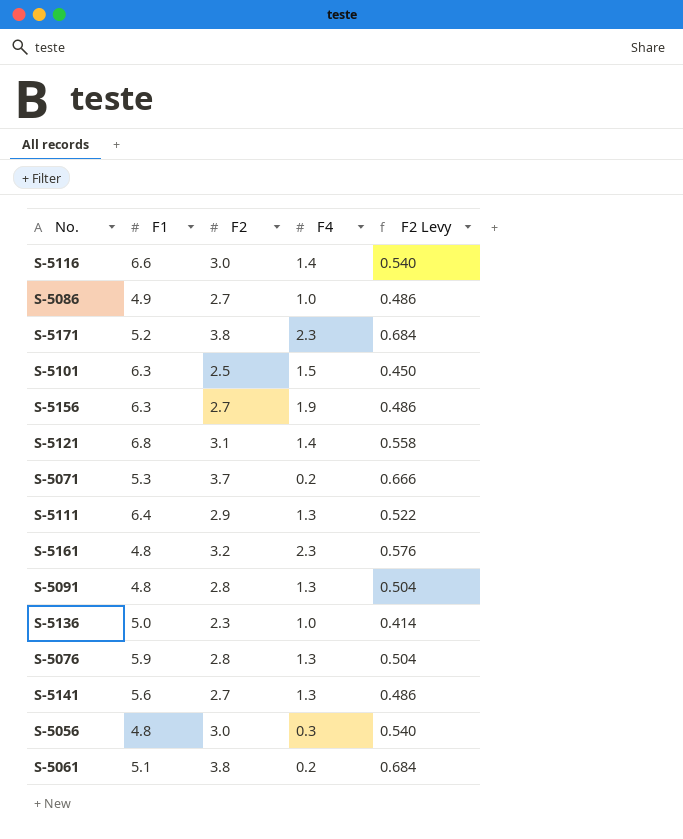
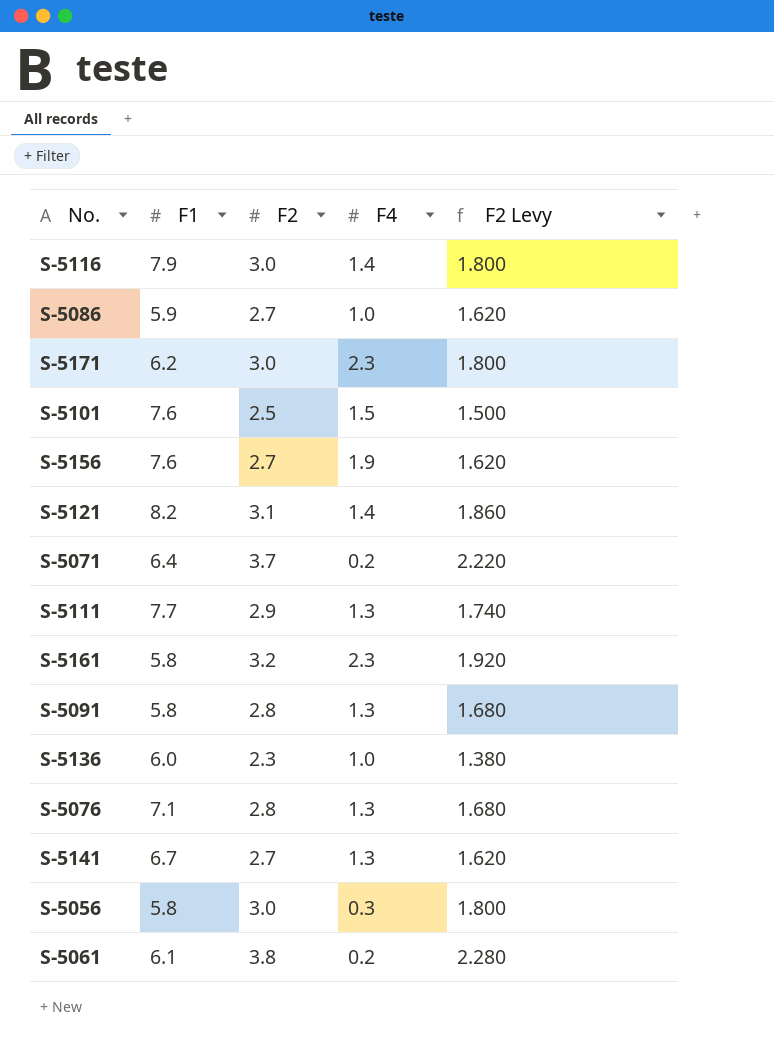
column F2 Levy | formula: [F2] * 0.18 -> [F2] * 0.6
S-5116 | F1: 6.6 -> 7.9
S-5086 | F1: 4.9 -> 5.9
S-5171 | F1: 5.2 -> 6.2
S-5171 | F2: 3.8 -> 3.0
S-5101 | F1: 6.3 -> 7.6
S-5156 | F1: 6.3 -> 7.6
S-5121 | F1: 6.8 -> 8.2
S-5071 | F1: 5.3 -> 6.4
S-5111 | F1: 6.4 -> 7.7
S-5161 | F1: 4.8 -> 5.8
S-5091 | F1: 4.8 -> 5.8
S-5136 | F1: 5.0 -> 6.0
S-5076 | F1: 5.9 -> 7.1
S-5141 | F1: 5.6 -> 6.7
S-5056 | F1: 4.8 -> 5.8
S-5061 | F1: 5.1 -> 6.1

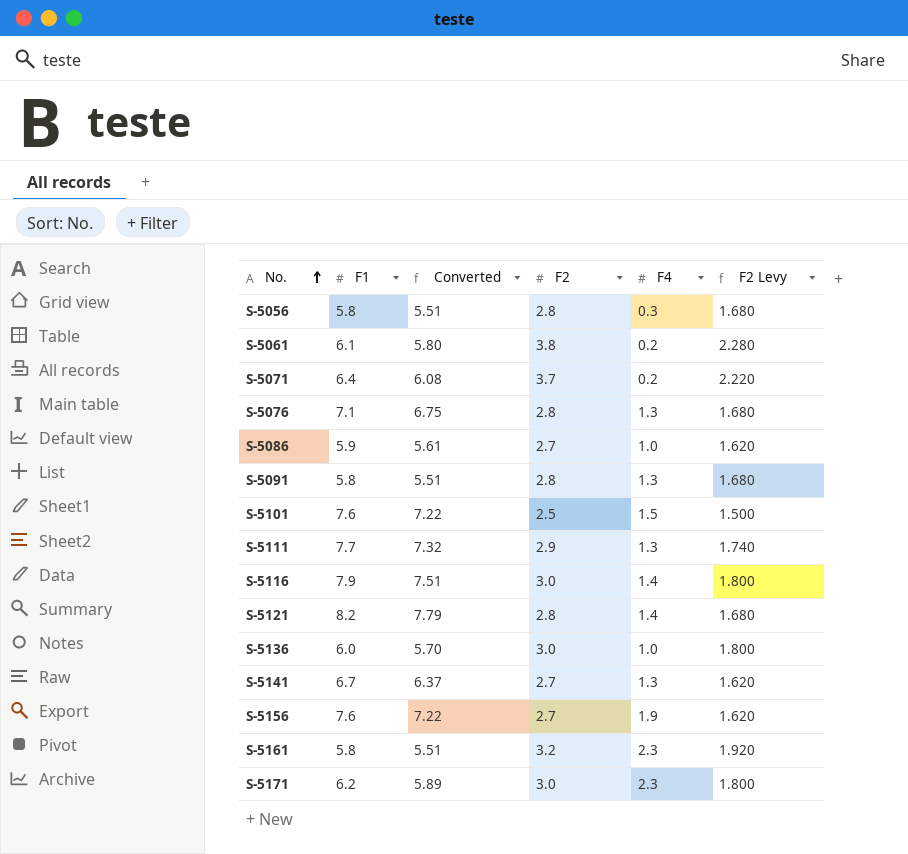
row order: none -> No. ascending
column Converted | formula: none -> [F1] * 0.95
S-5056 | F2: 3.0 -> 2.8
S-5056 | F2 Levy: 1.800 -> 1.680
S-5121 | F2: 3.1 -> 2.8
S-5121 | F2 Levy: 1.860 -> 1.680
S-5136 | F2: 2.3 -> 3.0
S-5136 | F2 Levy: 1.380 -> 1.800

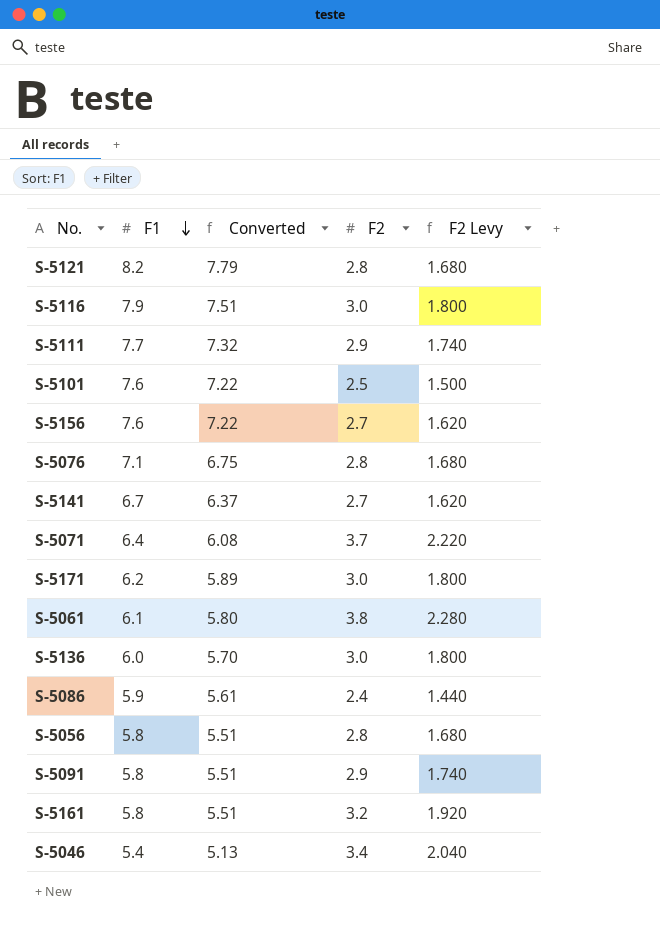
row order: No. ascending -> F1 descending
column F4 | position: 5 -> none
S-5086 | F2: 2.7 -> 2.4
S-5086 | F2 Levy: 1.620 -> 1.440
S-5091 | F2: 2.8 -> 2.9
S-5091 | F2 Levy: 1.680 -> 1.740
row S-5046: none -> 5.4 | 5.13 | 3.4 | 2.040

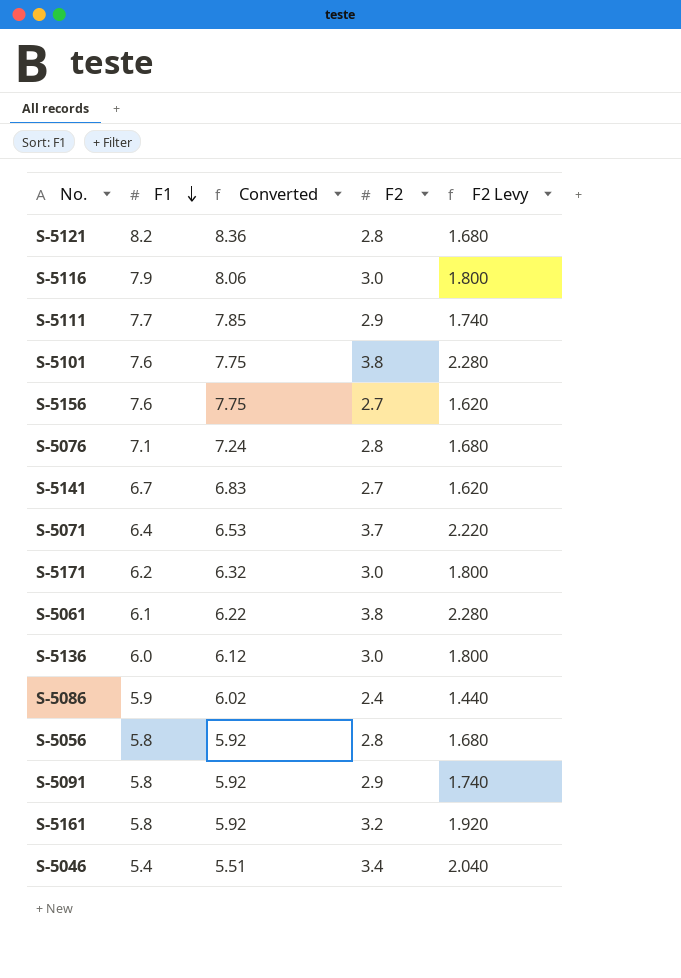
column Converted | formula: [F1] * 0.95 -> [F1] * 1.02
S-5101 | F2: 2.5 -> 3.8
S-5101 | F2 Levy: 1.500 -> 2.280

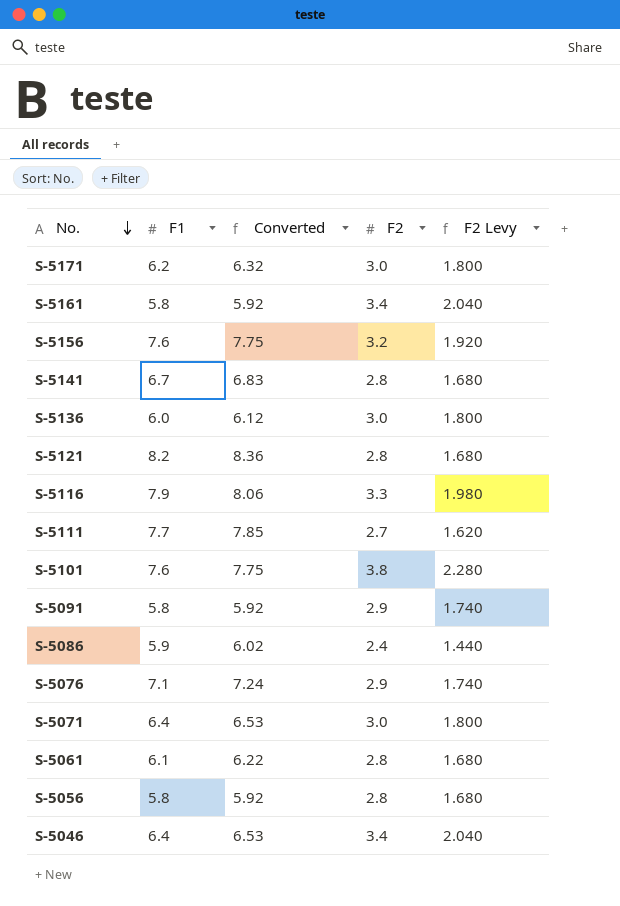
row order: F1 descending -> No. descending
S-5161 | F2: 3.2 -> 3.4
S-5161 | F2 Levy: 1.920 -> 2.040
S-5156 | F2: 2.7 -> 3.2
S-5156 | F2 Levy: 1.620 -> 1.920
S-5141 | F2: 2.7 -> 2.8
S-5141 | F2 Levy: 1.620 -> 1.680
S-5116 | F2: 3.0 -> 3.3
S-5116 | F2 Levy: 1.800 -> 1.980
S-5111 | F2: 2.9 -> 2.7
S-5111 | F2 Levy: 1.740 -> 1.620
S-5076 | F2: 2.8 -> 2.9
S-5076 | F2 Levy: 1.680 -> 1.740
S-5071 | F2: 3.7 -> 3.0
S-5071 | F2 Levy: 2.220 -> 1.800
S-5061 | F2: 3.8 -> 2.8
S-5061 | F2 Levy: 2.280 -> 1.680
S-5046 | F1: 5.4 -> 6.4
S-5046 | Converted: 5.51 -> 6.53

